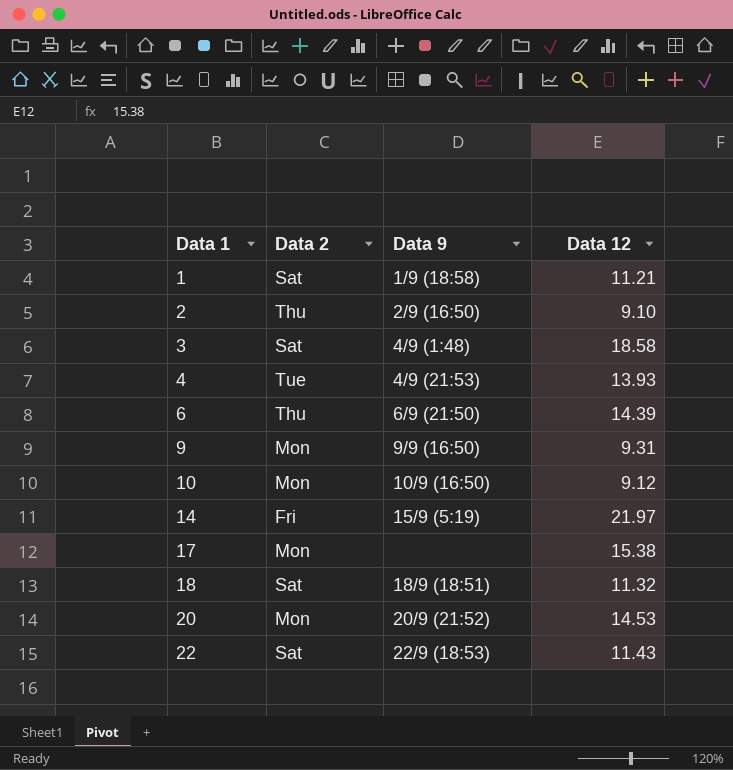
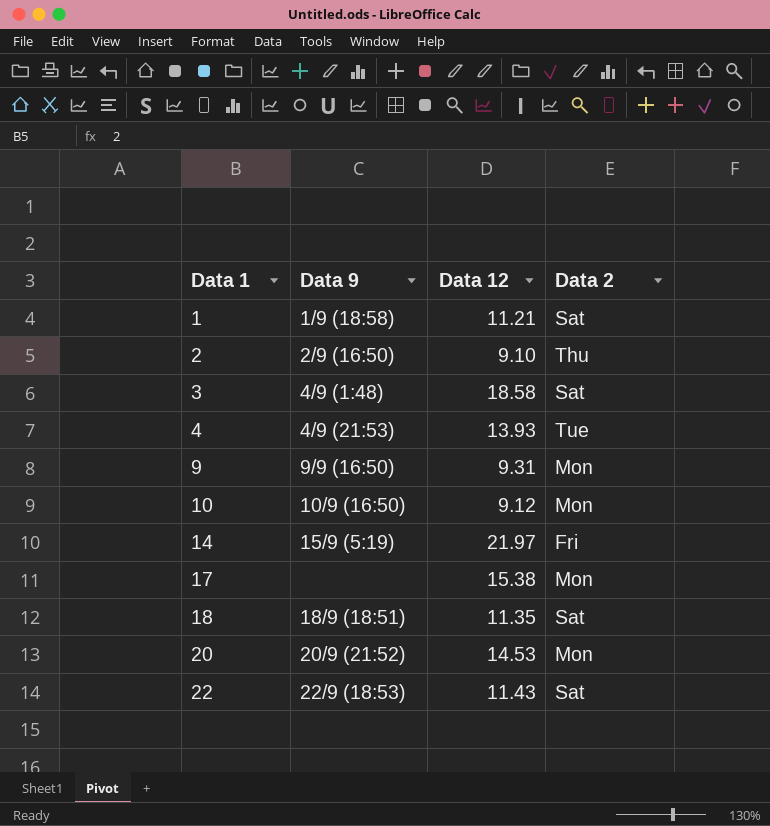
column Data 2 | position: 2 -> 4
row 6: Thu | 6/9 (21:50) | 14.39 -> none
18 | Data 12: 11.32 -> 11.35

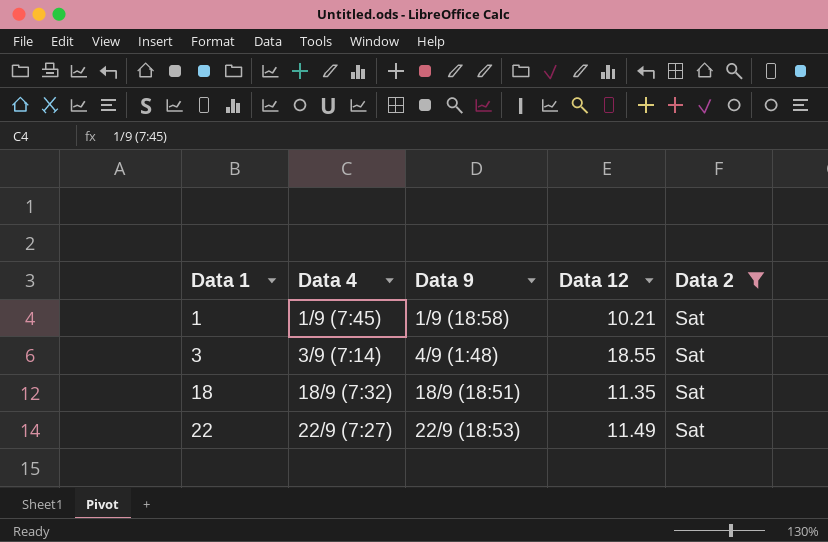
filter: none -> Data 2 = Sat
column Data 4 | position: none -> 2
1 | Data 12: 11.21 -> 10.21
3 | Data 12: 18.58 -> 18.55
22 | Data 12: 11.43 -> 11.49

